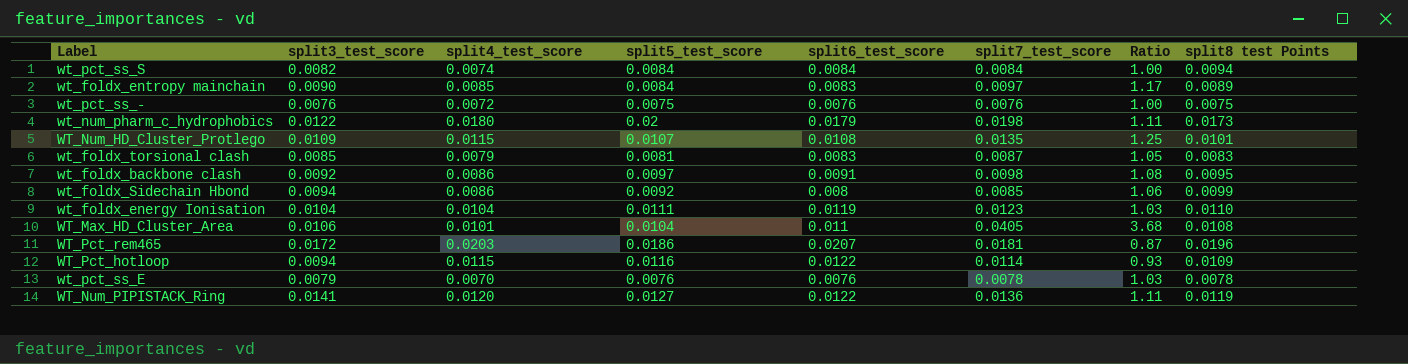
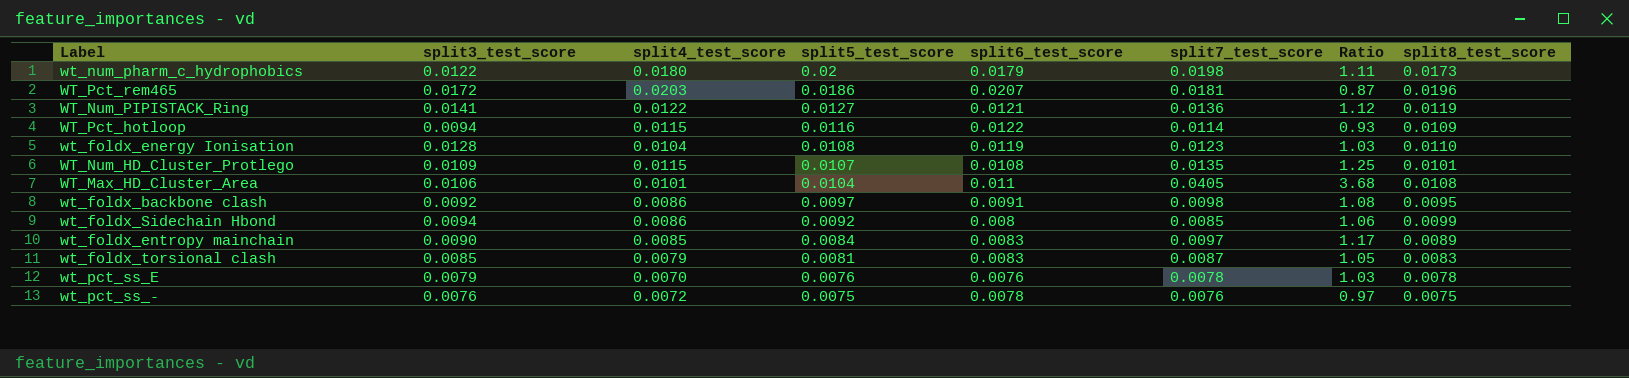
row order: none -> split5_test_score descending
column name: split8 test Points -> split8_test_score
row wt_pct_ss_S: 0.0082 | 0.0074 | 0.0084 | 0.0084 | 0.0084 | 1.00 | 0.0094 -> none
WT_Num_PIPISTACK_Ring | split4_test_score: 0.0120 -> 0.0122
WT_Num_PIPISTACK_Ring | split6_test_score: 0.0122 -> 0.0121
WT_Num_PIPISTACK_Ring | Ratio: 1.11 -> 1.12
wt_foldx_energy Ionisation | split3_test_score: 0.0104 -> 0.0128
wt_foldx_energy Ionisation | split5_test_score: 0.0111 -> 0.0108
wt_pct_ss_- | split6_test_score: 0.0076 -> 0.0078
wt_pct_ss_- | Ratio: 1.00 -> 0.97

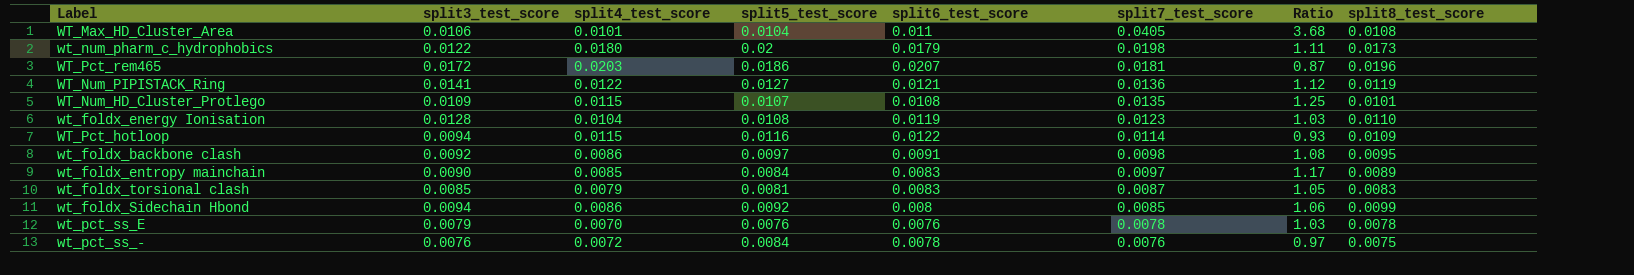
row order: split5_test_score descending -> split7_test_score descending
wt_pct_ss_- | split5_test_score: 0.0075 -> 0.0084

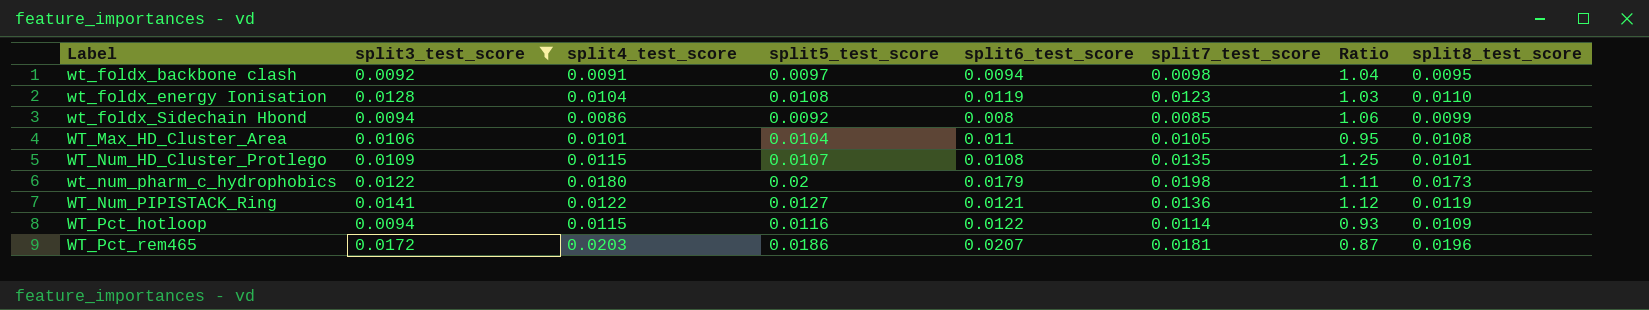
filter: none -> split3_test_score >= 0.0092
row order: split7_test_score descending -> Label ascending
wt_foldx_backbone clash | split4_test_score: 0.0086 -> 0.0091
wt_foldx_backbone clash | split6_test_score: 0.0091 -> 0.0094
wt_foldx_backbone clash | Ratio: 1.08 -> 1.04
WT_Max_HD_Cluster_Area | split7_test_score: 0.0405 -> 0.0105
WT_Max_HD_Cluster_Area | Ratio: 3.68 -> 0.95

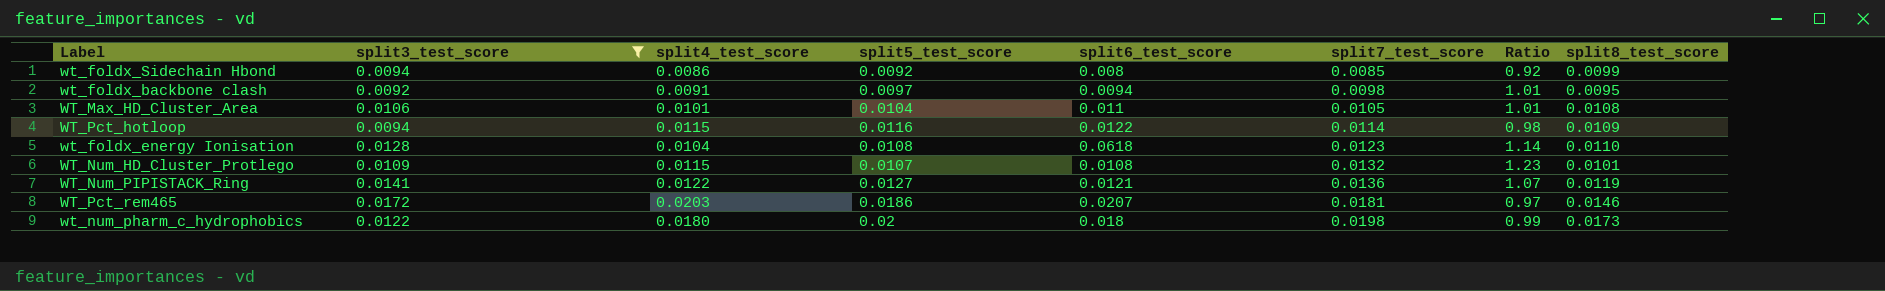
row order: Label ascending -> split7_test_score ascending
column Ratio | formula: [split7_test_score] / [split6_test_score] -> [split7_test_score] / [split5_test_score]
wt_foldx_energy Ionisation | split6_test_score: 0.0119 -> 0.0618
WT_Num_HD_Cluster_Protlego | split7_test_score: 0.0135 -> 0.0132
WT_Pct_rem465 | split8_test_score: 0.0196 -> 0.0146
wt_num_pharm_c_hydrophobics | split6_test_score: 0.0179 -> 0.018

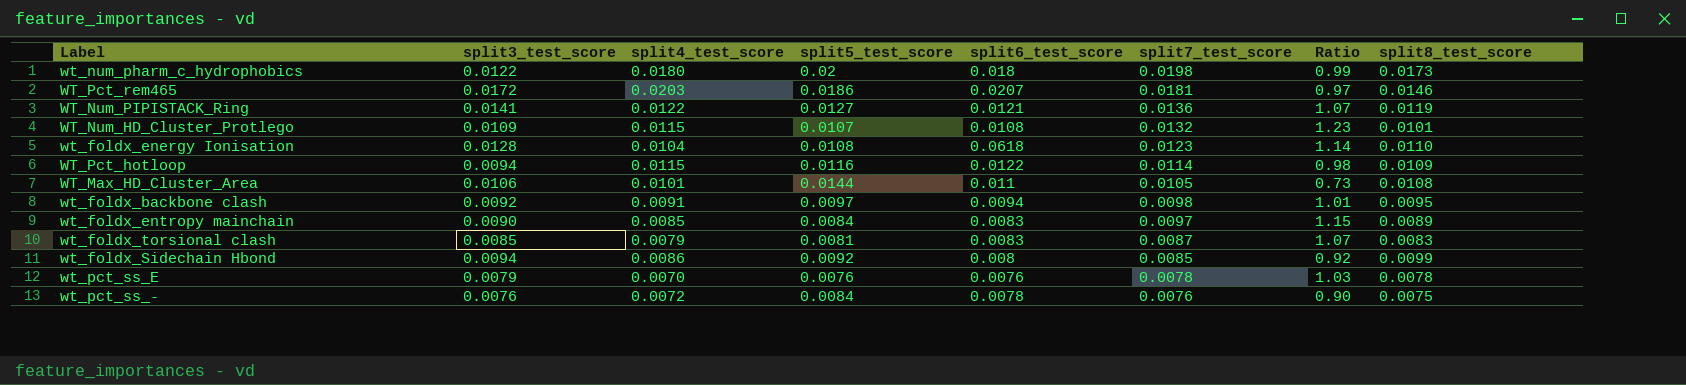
filter: split3_test_score >= 0.0092 -> none
row order: split7_test_score ascending -> split7_test_score descending
WT_Max_HD_Cluster_Area | split5_test_score: 0.0104 -> 0.0144
WT_Max_HD_Cluster_Area | Ratio: 1.01 -> 0.73

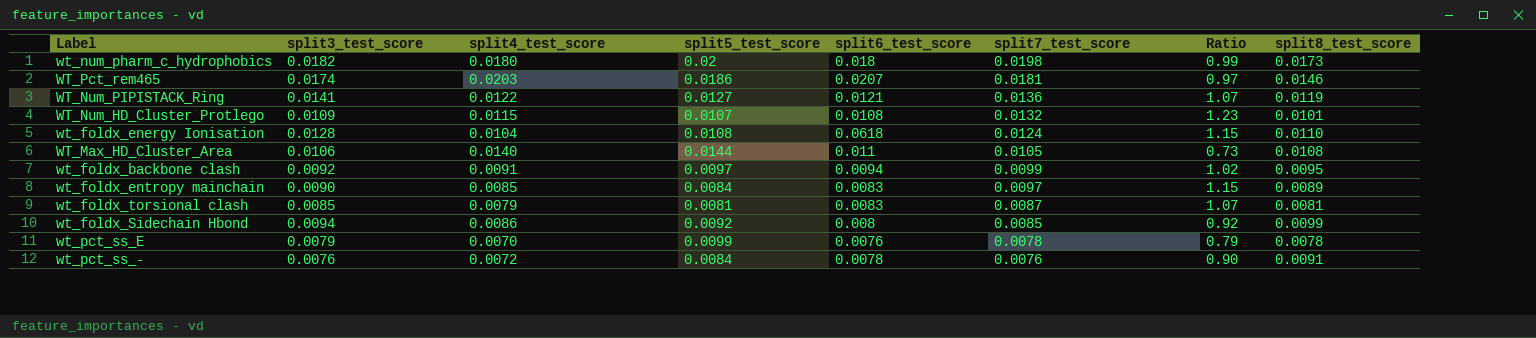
row WT_Pct_hotloop: 0.0094 | 0.0115 | 0.0116 | 0.0122 | 0.0114 | 0.98 | 0.0109 -> none
wt_num_pharm_c_hydrophobics | split3_test_score: 0.0122 -> 0.0182
WT_Pct_rem465 | split3_test_score: 0.0172 -> 0.0174
wt_foldx_energy Ionisation | split7_test_score: 0.0123 -> 0.0124
wt_foldx_energy Ionisation | Ratio: 1.14 -> 1.15
WT_Max_HD_Cluster_Area | split4_test_score: 0.0101 -> 0.0140
wt_foldx_backbone clash | split7_test_score: 0.0098 -> 0.0099
wt_foldx_backbone clash | Ratio: 1.01 -> 1.02
wt_foldx_torsional clash | split8_test_score: 0.0083 -> 0.0081
wt_pct_ss_E | split5_test_score: 0.0076 -> 0.0099
wt_pct_ss_E | Ratio: 1.03 -> 0.79
wt_pct_ss_- | split8_test_score: 0.0075 -> 0.0091

